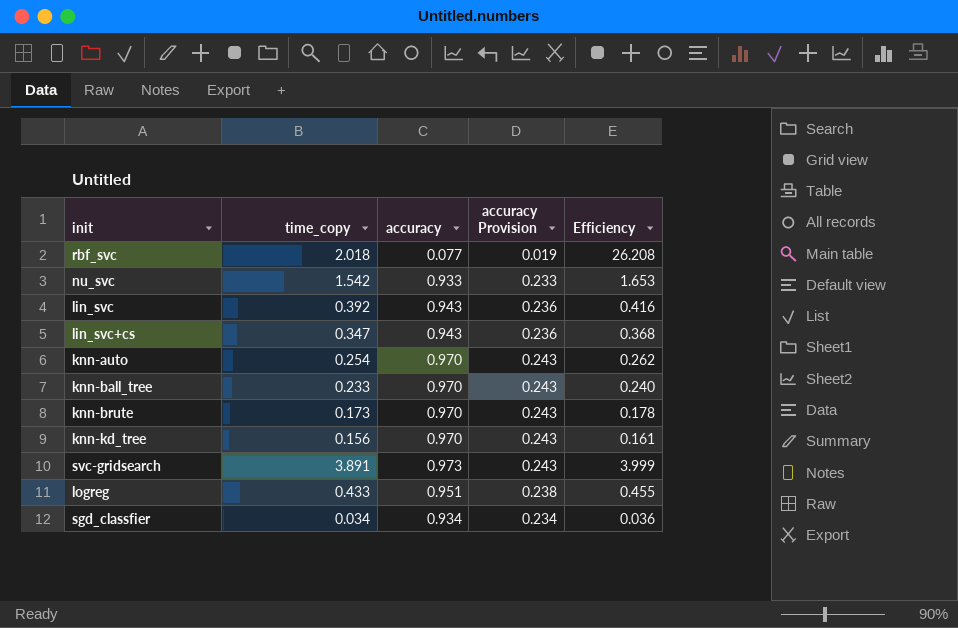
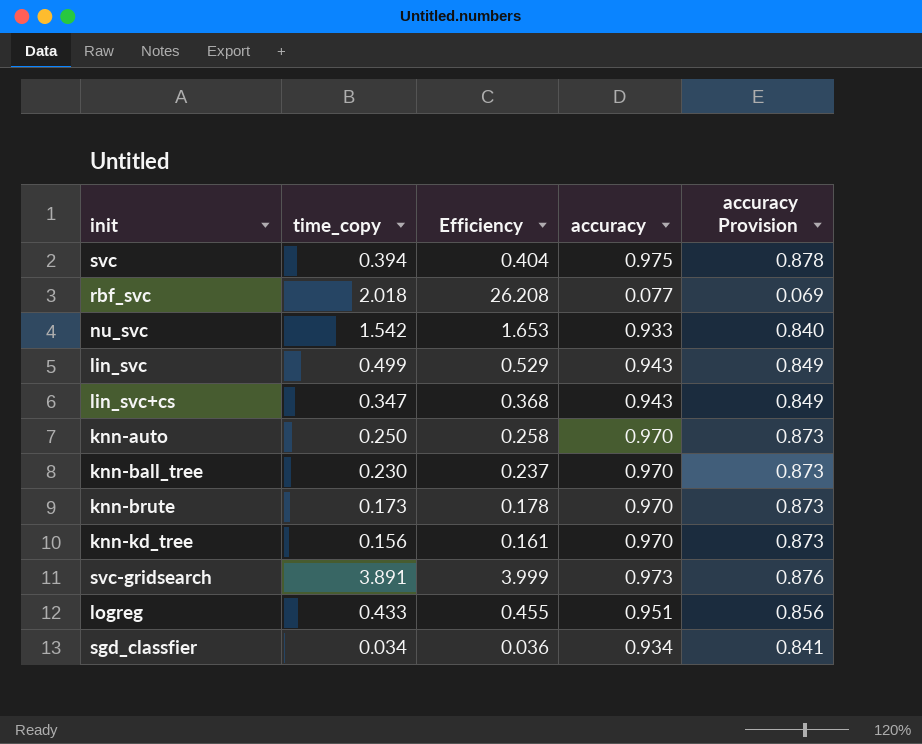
column Efficiency | position: 5 -> 3
column accuracy Provision | formula: [accuracy] * 0.25 -> [accuracy] * 0.9
row svc: none -> 0.394 | 0.404 | 0.975 | 0.878
lin_svc | time_copy: 0.392 -> 0.499
lin_svc | Efficiency: 0.416 -> 0.529
knn-auto | time_copy: 0.254 -> 0.250
knn-auto | Efficiency: 0.262 -> 0.258
knn-ball_tree | time_copy: 0.233 -> 0.230
knn-ball_tree | Efficiency: 0.240 -> 0.237

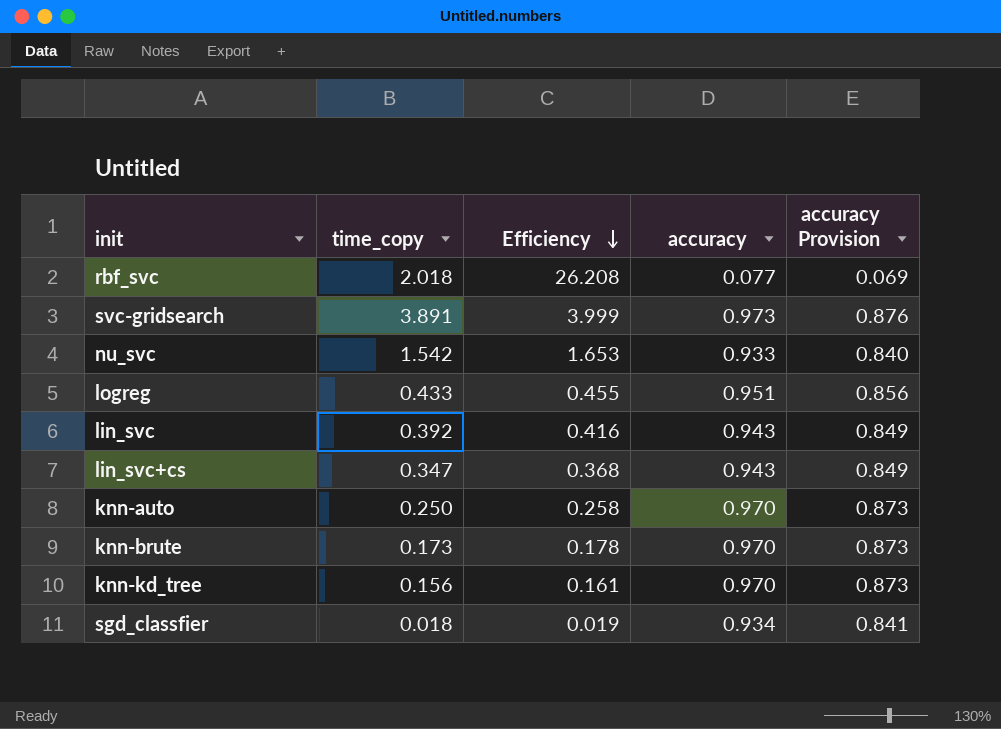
row order: none -> Efficiency descending
row svc: 0.394 | 0.404 | 0.975 | 0.878 -> none
row knn-ball_tree: 0.230 | 0.237 | 0.970 | 0.873 -> none
lin_svc | time_copy: 0.499 -> 0.392
lin_svc | Efficiency: 0.529 -> 0.416
sgd_classfier | time_copy: 0.034 -> 0.018
sgd_classfier | Efficiency: 0.036 -> 0.019

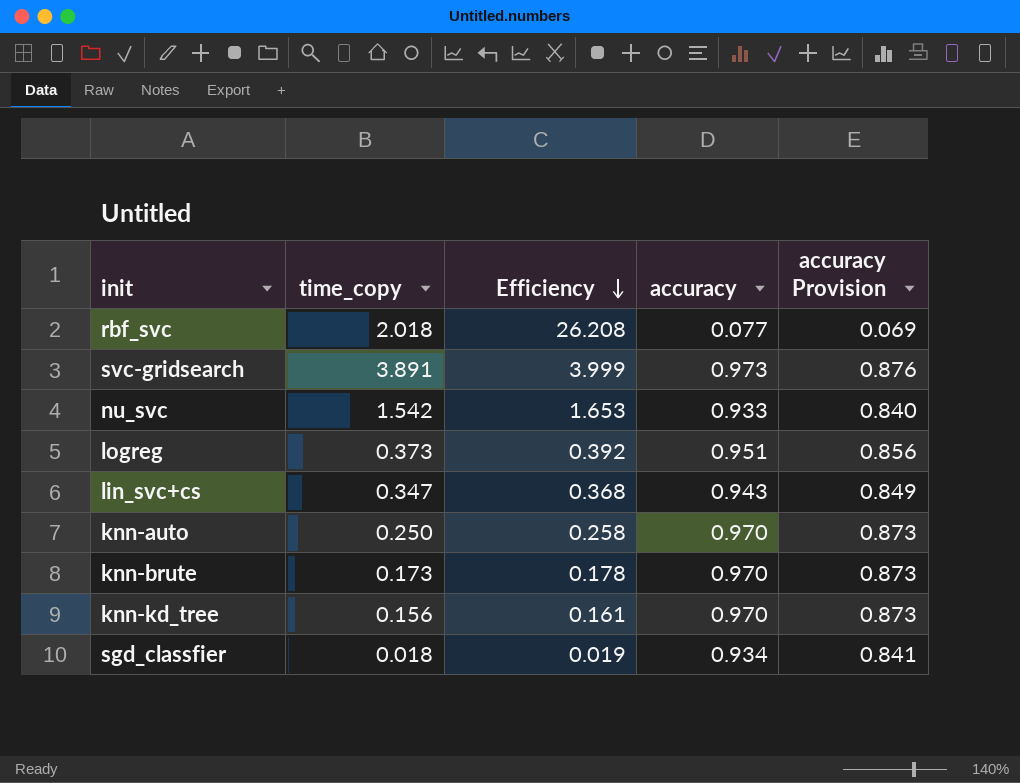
row lin_svc: 0.392 | 0.416 | 0.943 | 0.849 -> none
logreg | time_copy: 0.433 -> 0.373
logreg | Efficiency: 0.455 -> 0.392

